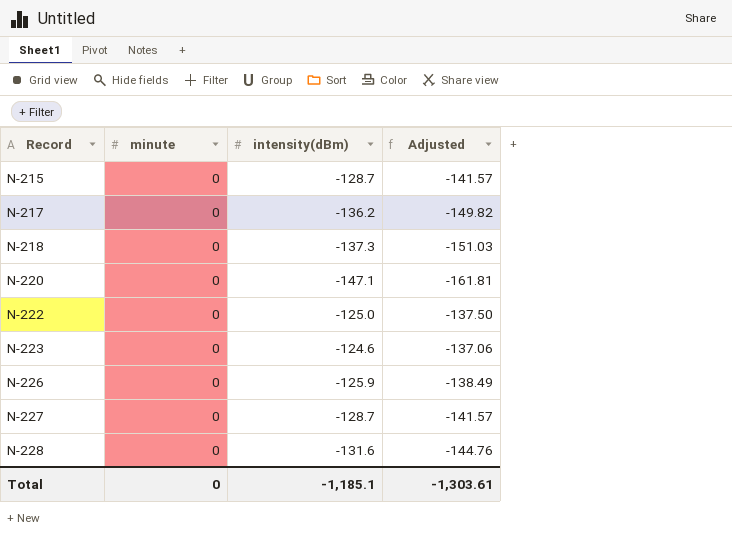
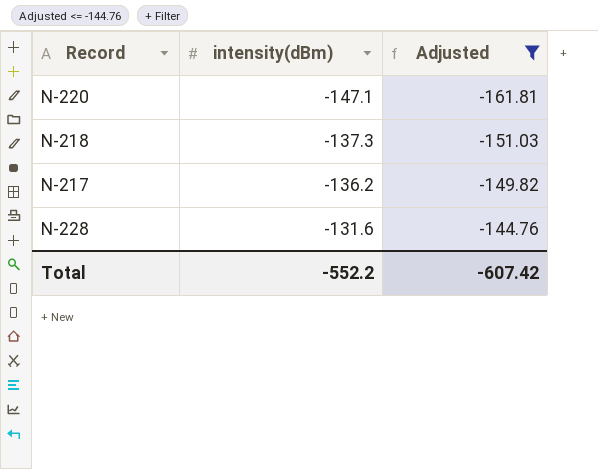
filter: none -> Adjusted <= -144.76
row order: Record ascending -> intensity(dBm) ascending
column minute | position: 2 -> none
Total | intensity(dBm): -1,185.1 -> -552.2
Total | Adjusted: -1,303.61 -> -607.42

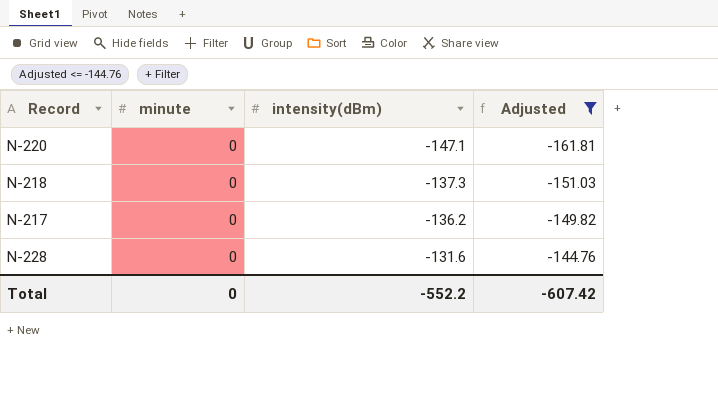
column minute | position: none -> 2

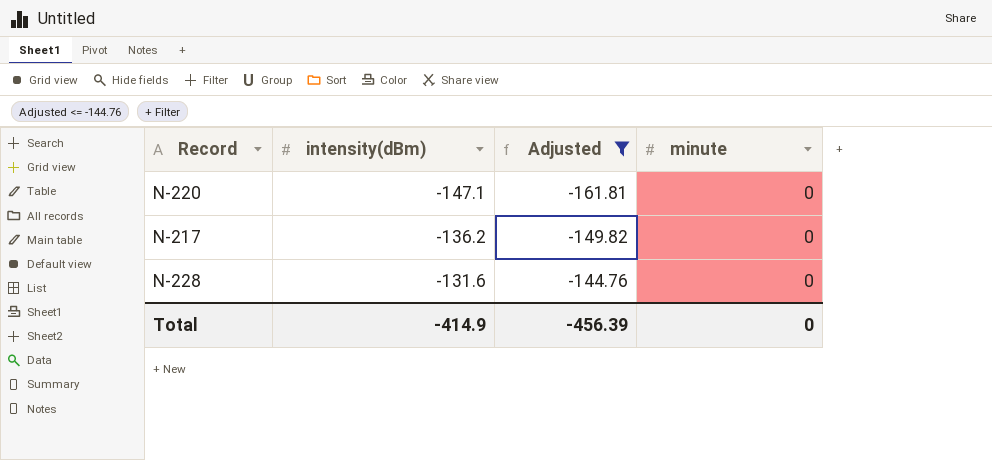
column minute | position: 2 -> 4
row N-218: 0 | -137.3 | -151.03 -> none
Total | intensity(dBm): -552.2 -> -414.9
Total | Adjusted: -607.42 -> -456.39

